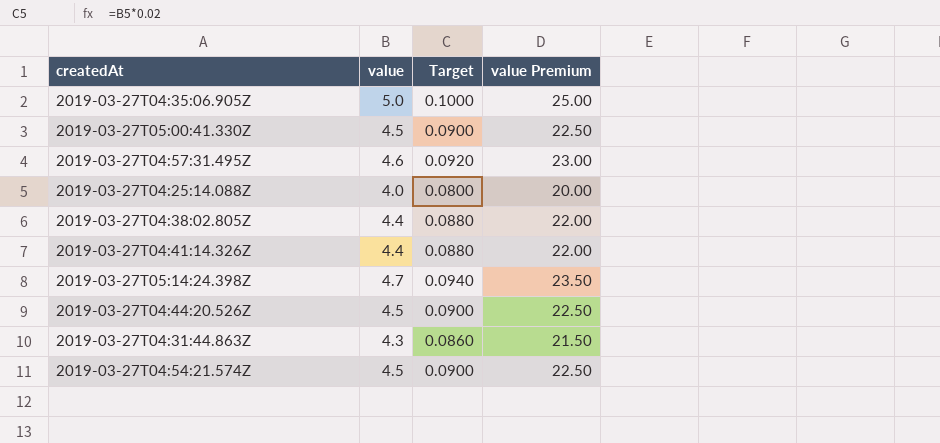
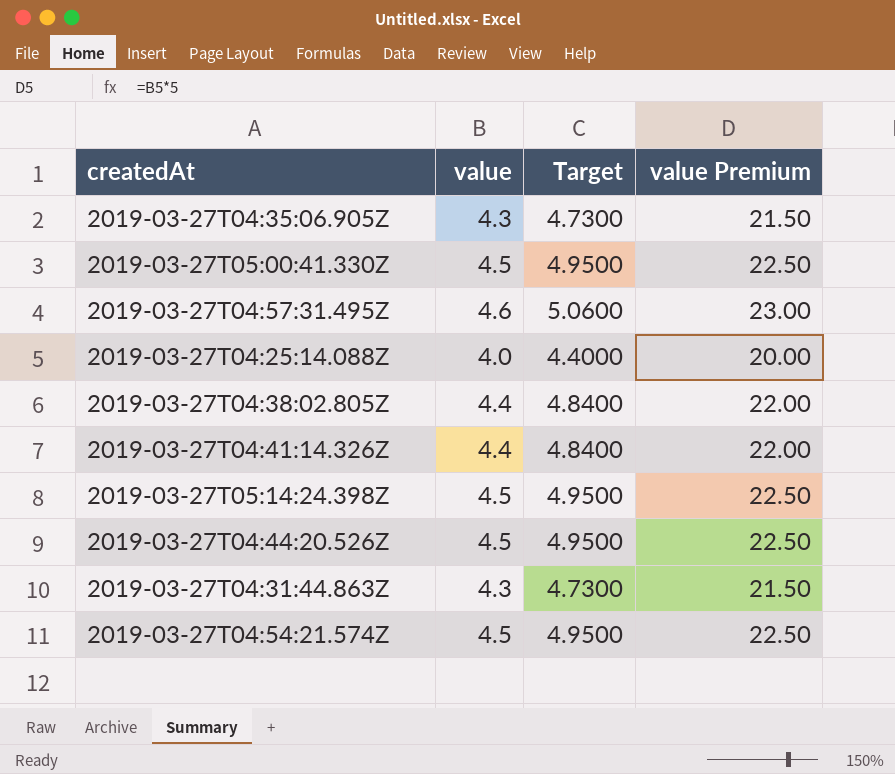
column Target | formula: [value] * 0.02 -> [value] * 1.1
2019-03-27T04:35:06.905Z | value: 5.0 -> 4.3
2019-03-27T04:35:06.905Z | value Premium: 25.00 -> 21.50
2019-03-27T05:14:24.398Z | value: 4.7 -> 4.5
2019-03-27T05:14:24.398Z | value Premium: 23.50 -> 22.50

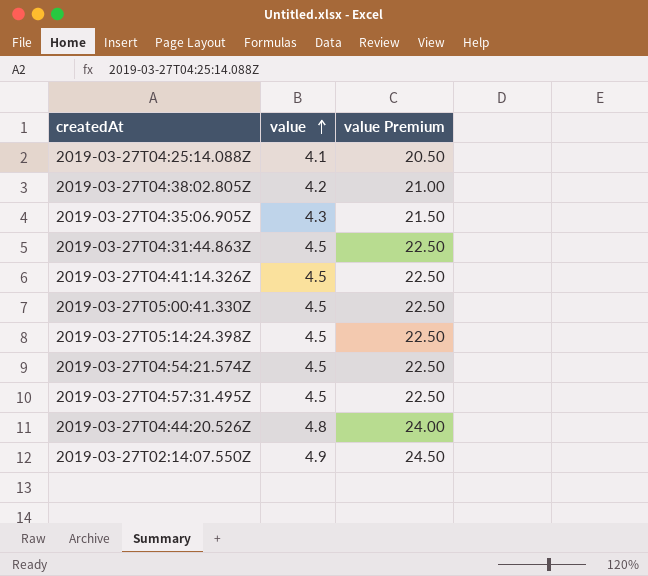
row order: none -> value ascending
column Target | formula: [value] * 1.1 -> none
2019-03-27T04:25:14.088Z | value: 4.0 -> 4.1
2019-03-27T04:25:14.088Z | value Premium: 20.00 -> 20.50
2019-03-27T04:38:02.805Z | value: 4.4 -> 4.2
2019-03-27T04:38:02.805Z | value Premium: 22.00 -> 21.00
2019-03-27T04:31:44.863Z | value: 4.3 -> 4.5
2019-03-27T04:31:44.863Z | value Premium: 21.50 -> 22.50
2019-03-27T04:41:14.326Z | value: 4.4 -> 4.5
2019-03-27T04:41:14.326Z | value Premium: 22.00 -> 22.50
2019-03-27T04:57:31.495Z | value: 4.6 -> 4.5
2019-03-27T04:57:31.495Z | value Premium: 23.00 -> 22.50
2019-03-27T04:44:20.526Z | value: 4.5 -> 4.8
2019-03-27T04:44:20.526Z | value Premium: 22.50 -> 24.00
row 2019-03-27T02:14:07.550Z: none -> 4.9 | 24.50

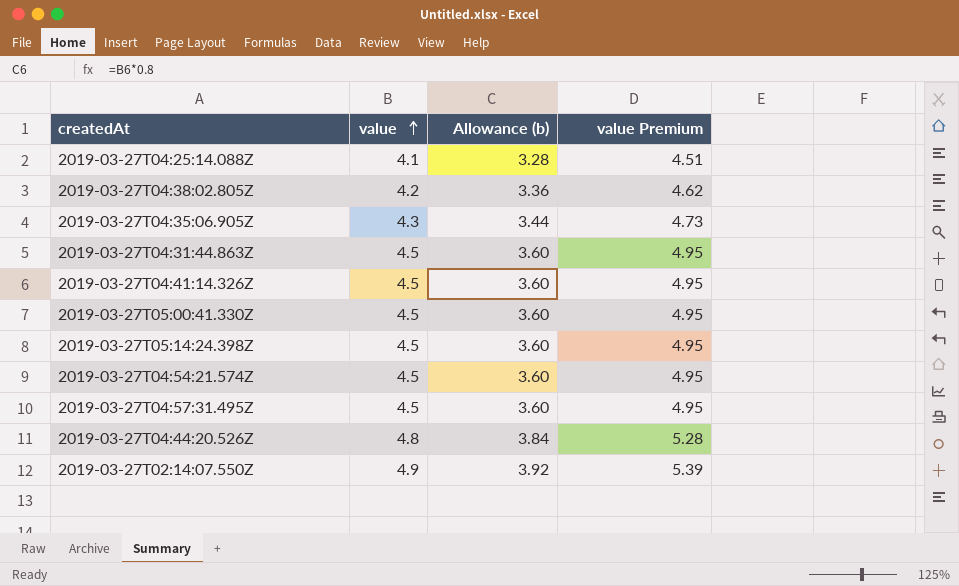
column Allowance (b) | formula: none -> [value] * 0.8
column value Premium | formula: [value] * 5 -> [value] * 1.1

